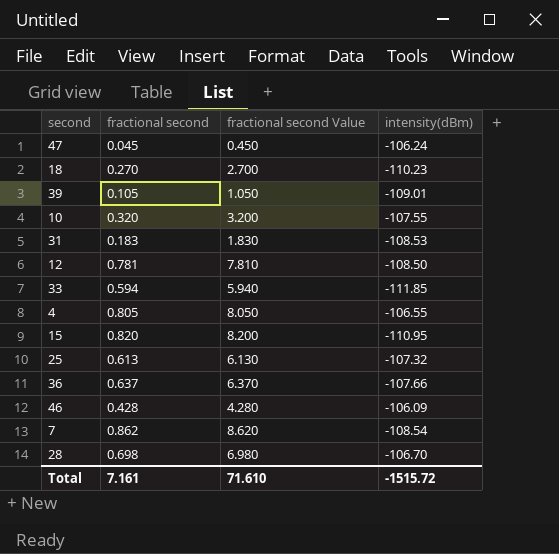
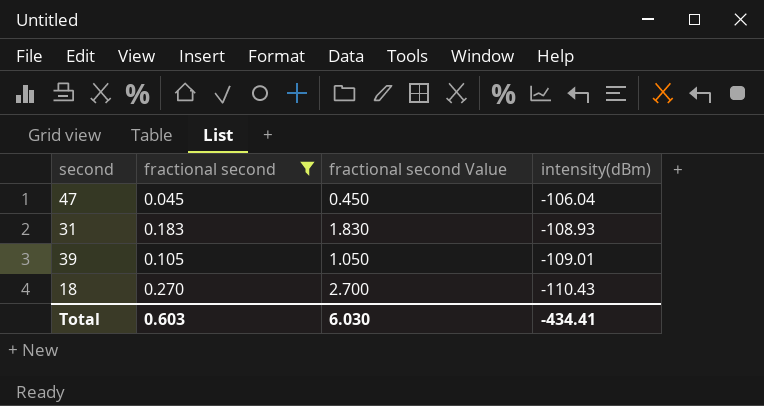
filter: none -> fractional second <= 0.270
row order: none -> intensity(dBm) descending
47 | intensity(dBm): -106.24 -> -106.04
31 | intensity(dBm): -108.53 -> -108.93
18 | intensity(dBm): -110.23 -> -110.43
Total | fractional second: 7.161 -> 0.603
Total | fractional second Value: 71.610 -> 6.030
Total | intensity(dBm): -1515.72 -> -434.41

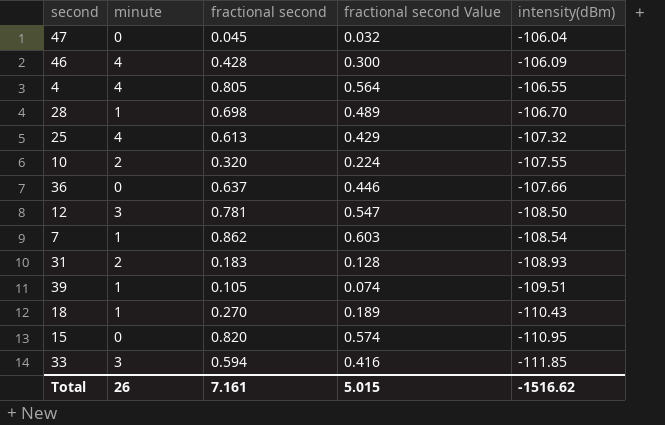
filter: fractional second <= 0.270 -> none
column minute | position: none -> 2
column fractional second Value | formula: [fractional second] * 10 -> [fractional second] * 0.7
39 | intensity(dBm): -109.01 -> -109.51
Total | fractional second: 0.603 -> 7.161
Total | fractional second Value: 6.030 -> 5.015
Total | intensity(dBm): -434.41 -> -1516.62

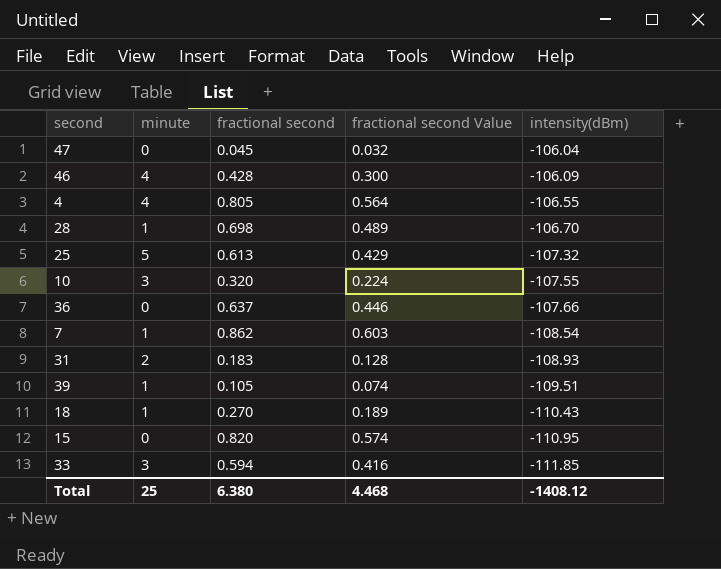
row 12: 3 | 0.781 | 0.547 | -108.50 -> none
25 | minute: 4 -> 5
10 | minute: 2 -> 3
Total | minute: 26 -> 25
Total | fractional second: 7.161 -> 6.380
Total | fractional second Value: 5.015 -> 4.468
Total | intensity(dBm): -1516.62 -> -1408.12

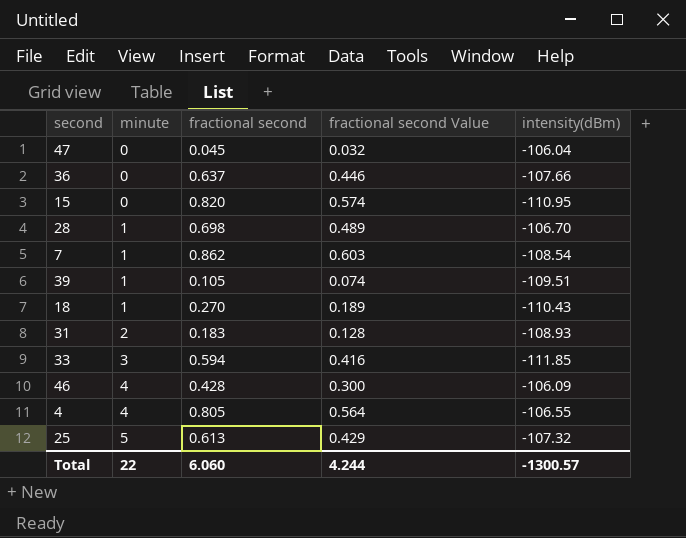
row order: intensity(dBm) descending -> minute ascending
row 10: 3 | 0.320 | 0.224 | -107.55 -> none
Total | minute: 25 -> 22
Total | fractional second: 6.380 -> 6.060
Total | fractional second Value: 4.468 -> 4.244
Total | intensity(dBm): -1408.12 -> -1300.57

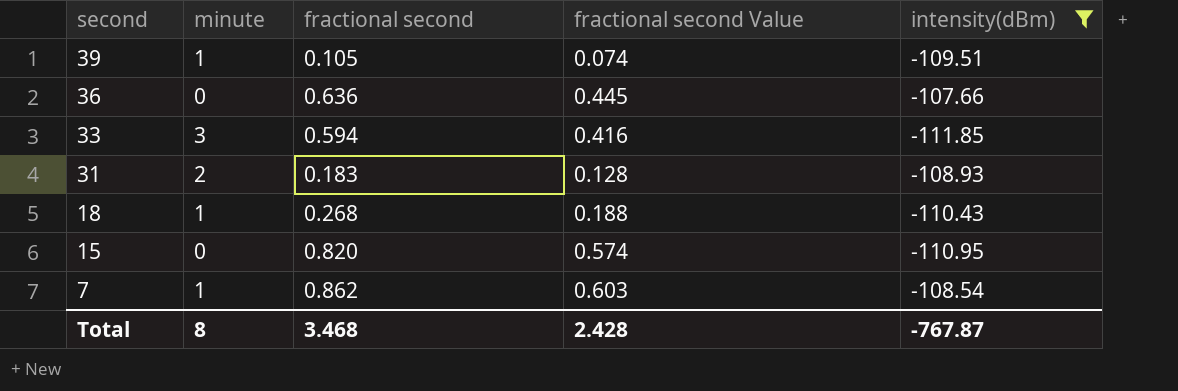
filter: none -> intensity(dBm) <= -107.66
row order: minute ascending -> second descending
36 | fractional second: 0.637 -> 0.636
36 | fractional second Value: 0.446 -> 0.445
18 | fractional second: 0.270 -> 0.268
18 | fractional second Value: 0.189 -> 0.188
Total | minute: 22 -> 8
Total | fractional second: 6.060 -> 3.468
Total | fractional second Value: 4.244 -> 2.428
Total | intensity(dBm): -1300.57 -> -767.87

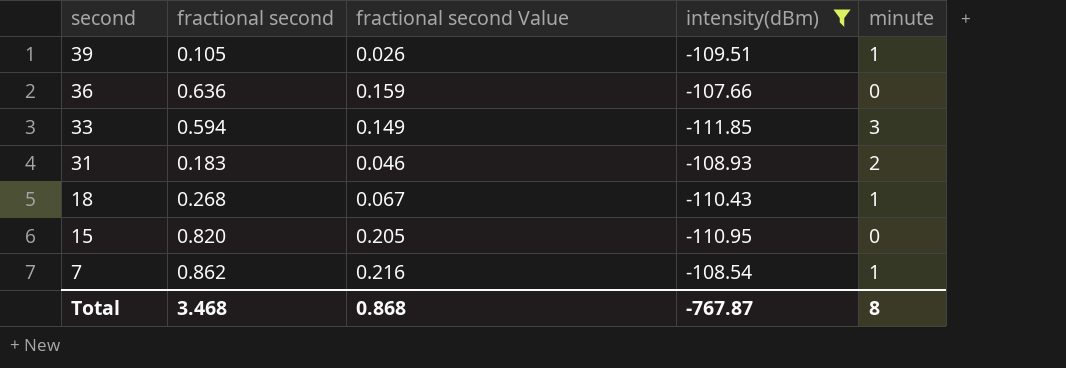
column fractional second Value | formula: [fractional second] * 0.7 -> [fractional second] * 0.25
column minute | position: 2 -> 5
Total | fractional second Value: 2.428 -> 0.868

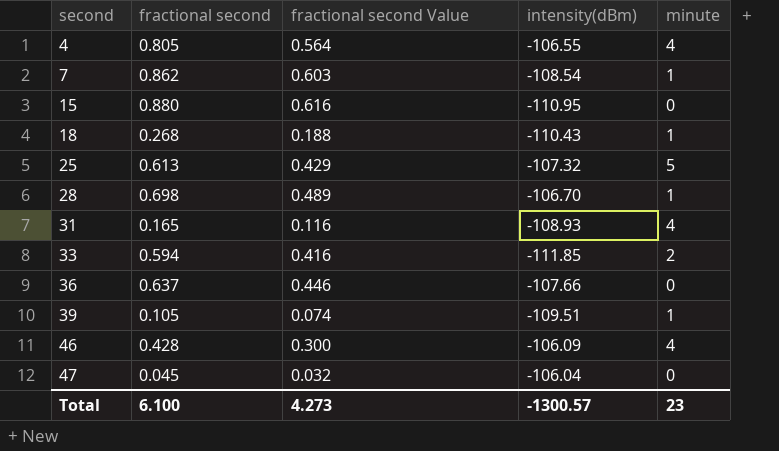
filter: intensity(dBm) <= -107.66 -> none
row order: second descending -> second ascending
column fractional second Value | formula: [fractional second] * 0.25 -> [fractional second] * 0.7
15 | fractional second: 0.820 -> 0.880
31 | fractional second: 0.183 -> 0.165
31 | minute: 2 -> 4
33 | minute: 3 -> 2
36 | fractional second: 0.636 -> 0.637
Total | fractional second: 3.468 -> 6.100
Total | fractional second Value: 0.868 -> 4.273
Total | intensity(dBm): -767.87 -> -1300.57
Total | minute: 8 -> 23

